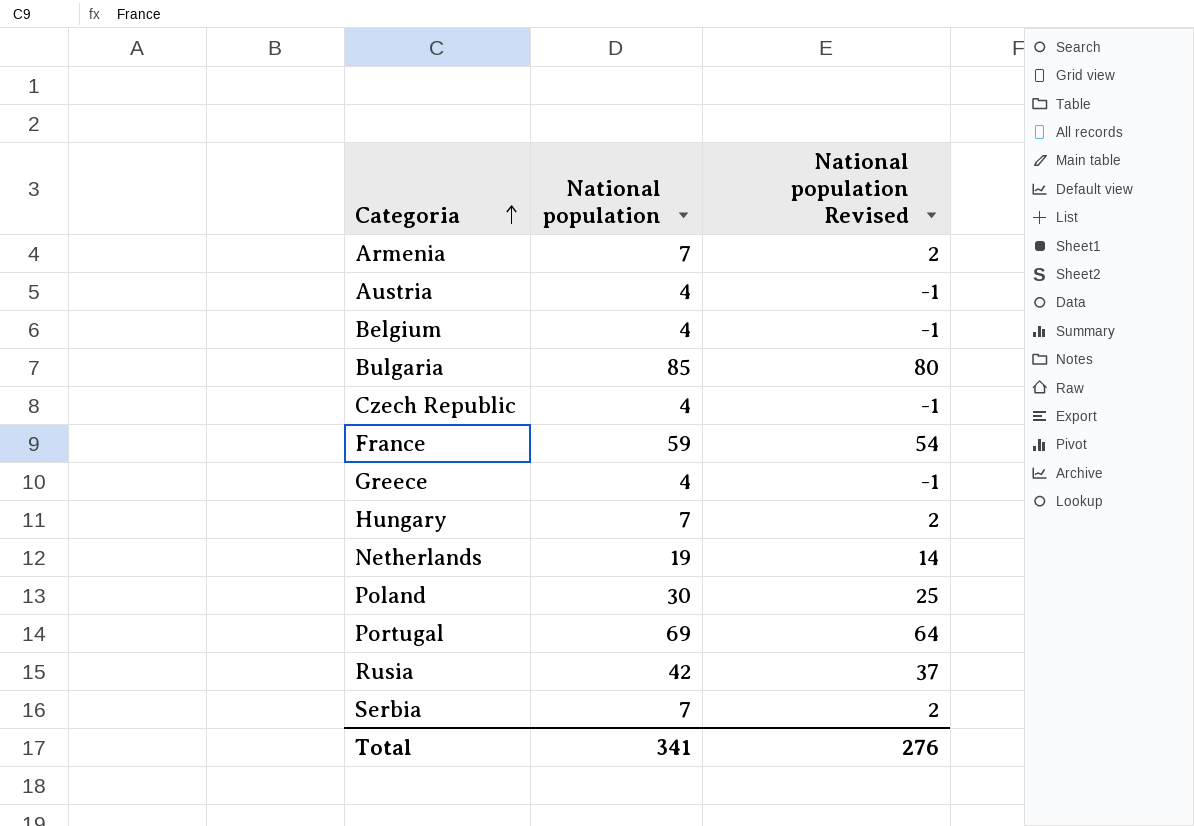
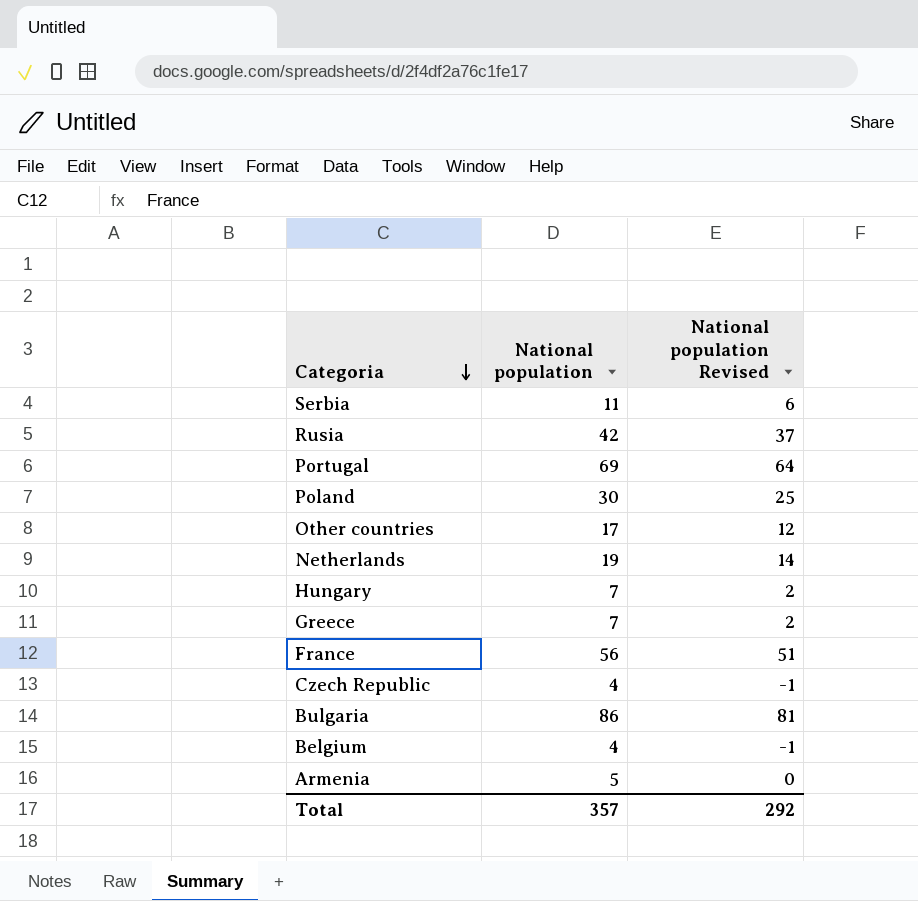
row order: Categoria ascending -> Categoria descending
row Austria: 4 | -1 -> none
Serbia | National population: 7 -> 11
Serbia | National population Revised: 2 -> 6
row Other countries: none -> 17 | 12
Greece | National population: 4 -> 7
Greece | National population Revised: -1 -> 2
France | National population: 59 -> 56
France | National population Revised: 54 -> 51
Bulgaria | National population: 85 -> 86
Bulgaria | National population Revised: 80 -> 81
Armenia | National population: 7 -> 5
Armenia | National population Revised: 2 -> 0
Total | National population: 341 -> 357
Total | National population Revised: 276 -> 292

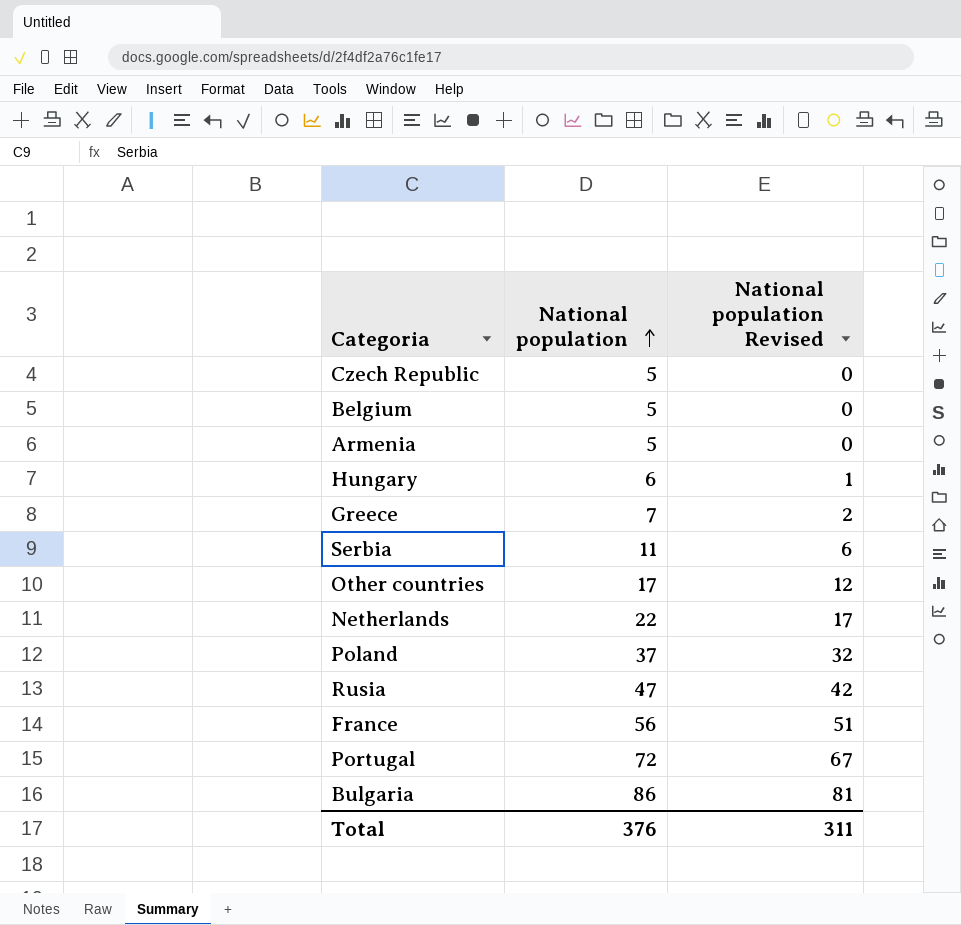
row order: Categoria descending -> National population ascending
Czech Republic | National population: 4 -> 5
Czech Republic | National population Revised: -1 -> 0
Belgium | National population: 4 -> 5
Belgium | National population Revised: -1 -> 0
Hungary | National population: 7 -> 6
Hungary | National population Revised: 2 -> 1
Netherlands | National population: 19 -> 22
Netherlands | National population Revised: 14 -> 17
Poland | National population: 30 -> 37
Poland | National population Revised: 25 -> 32
Rusia | National population: 42 -> 47
Rusia | National population Revised: 37 -> 42
Portugal | National population: 69 -> 72
Portugal | National population Revised: 64 -> 67
Total | National population: 357 -> 376
Total | National population Revised: 292 -> 311

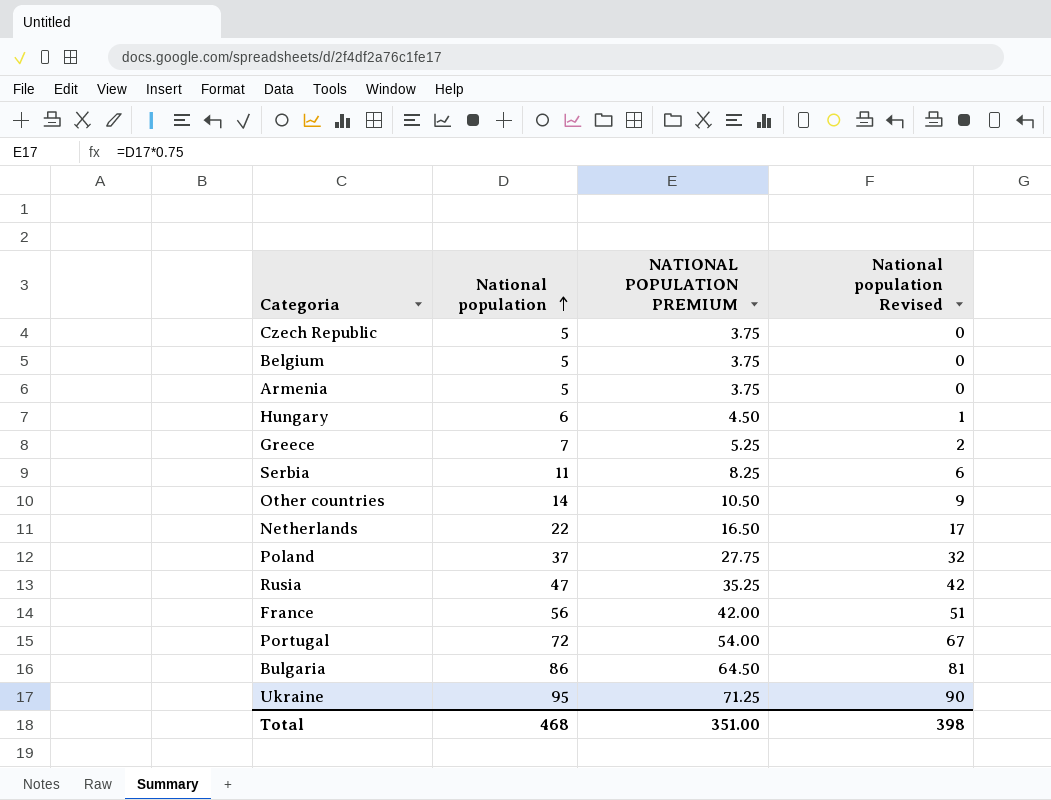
column NATIONAL POPULATION PREMIUM | formula: none -> [National population] * 0.75
Other countries | National population: 17 -> 14
Other countries | National population Revised: 12 -> 9
row Ukraine: none -> 95 | 71.25 | 90
Total | National population: 376 -> 468
Total | National population Revised: 311 -> 398

